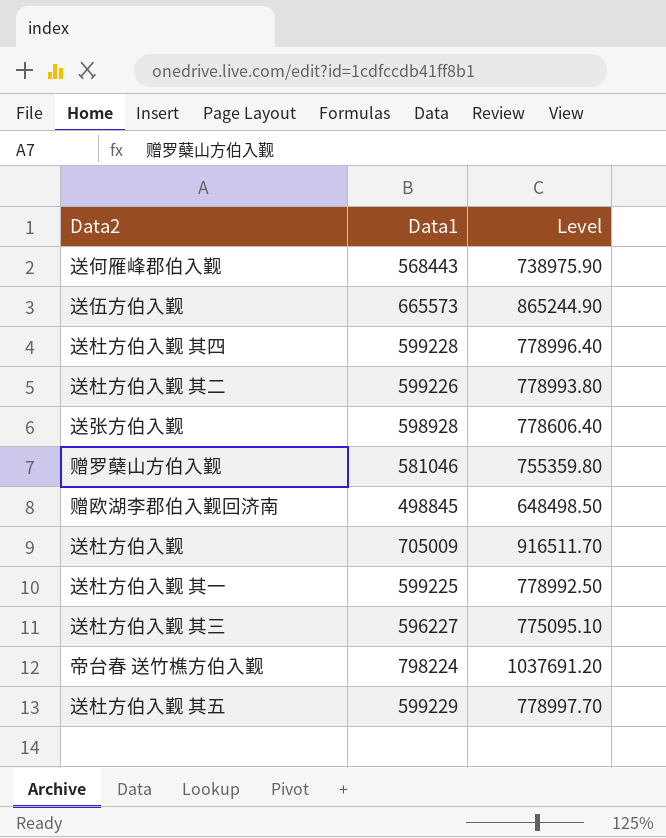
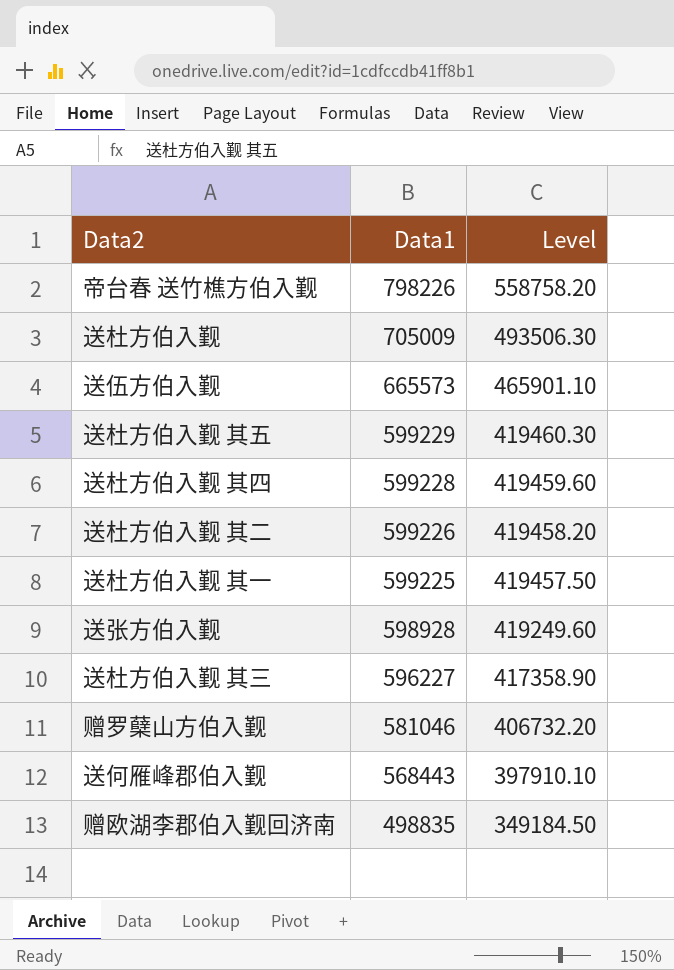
row order: none -> Data1 descending
column Level | formula: [Data1] * 1.3 -> [Data1] * 0.7
帝台春 送竹樵方伯入觐 | Data1: 798224 -> 798226
赠欧湖李郡伯入觐回济南 | Data1: 498845 -> 498835

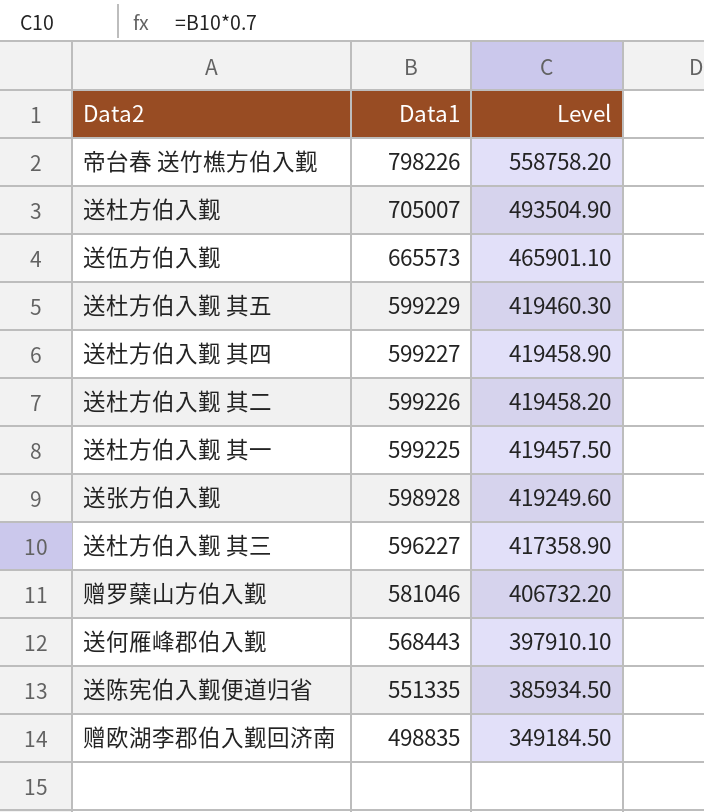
送杜方伯入觐 | Data1: 705009 -> 705007
送杜方伯入觐 | Level: 493506.30 -> 493504.90
送杜方伯入觐 其四 | Data1: 599228 -> 599227
送杜方伯入觐 其四 | Level: 419459.60 -> 419458.90
row 送陈宪伯入觐便道归省: none -> 551335 | 385934.50

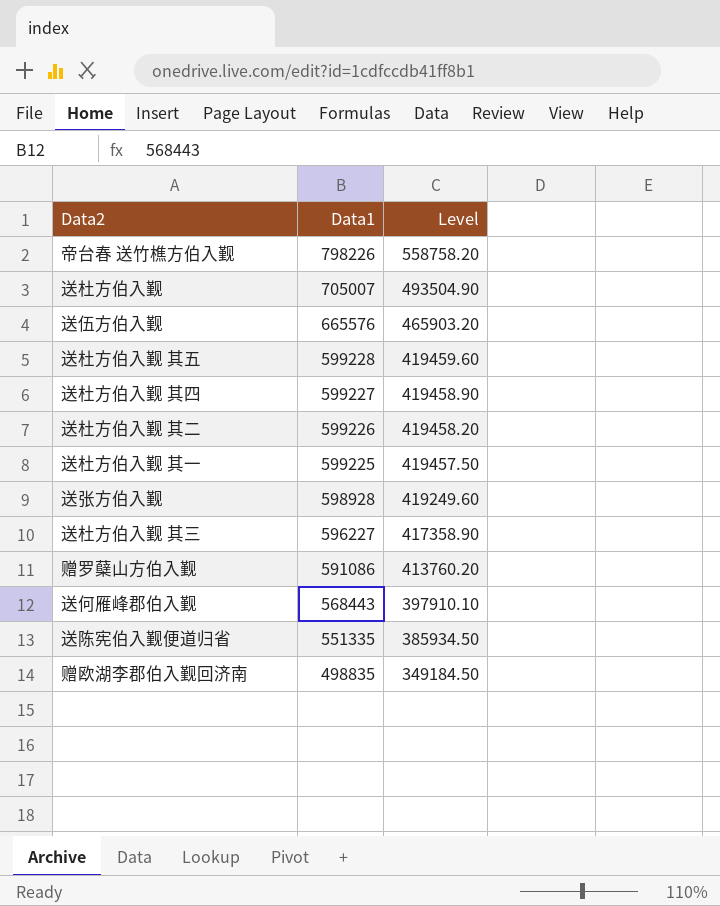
送伍方伯入觐 | Data1: 665573 -> 665576
送伍方伯入觐 | Level: 465901.10 -> 465903.20
送杜方伯入觐 其五 | Data1: 599229 -> 599228
送杜方伯入觐 其五 | Level: 419460.30 -> 419459.60
赠罗蘖山方伯入觐 | Data1: 581046 -> 591086
赠罗蘖山方伯入觐 | Level: 406732.20 -> 413760.20

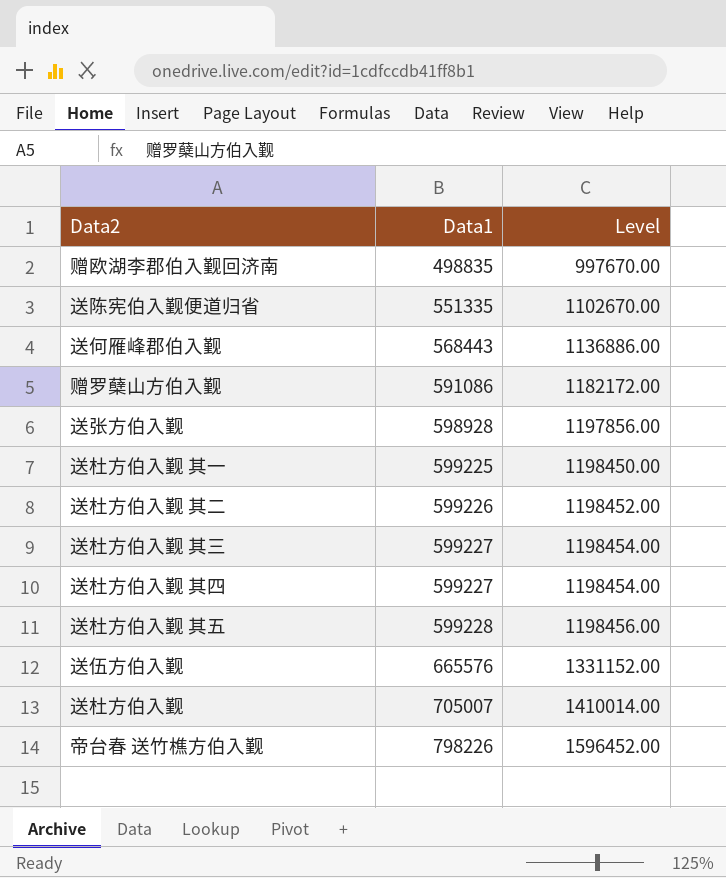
row order: Data1 descending -> Data1 ascending
column Level | formula: [Data1] * 0.7 -> [Data1] * 2
送杜方伯入觐 其三 | Data1: 596227 -> 599227

